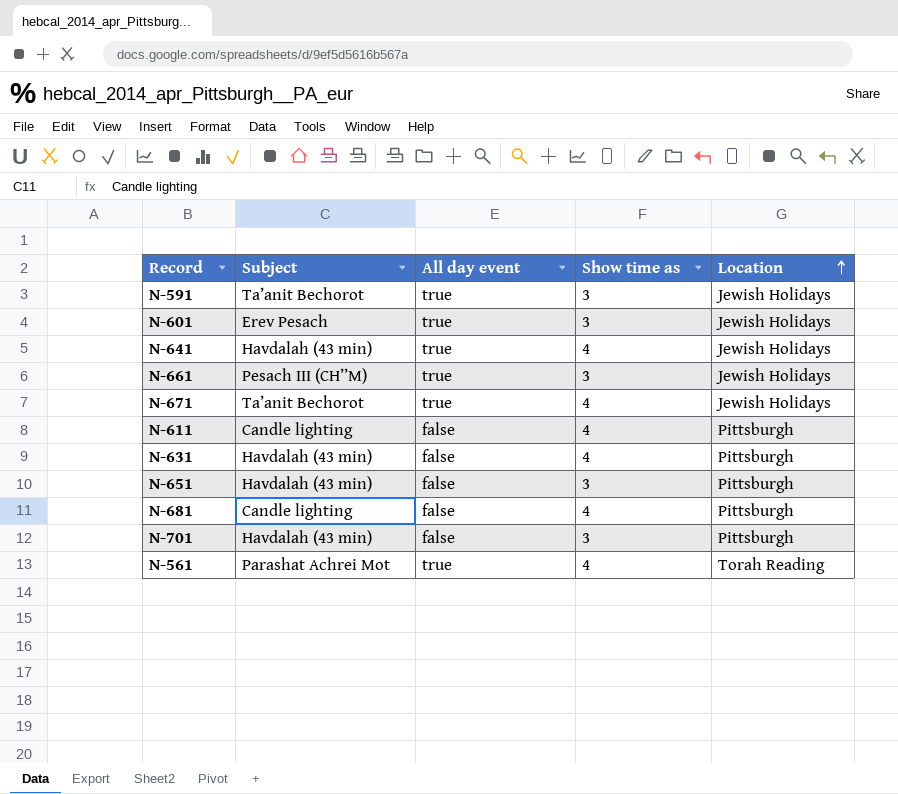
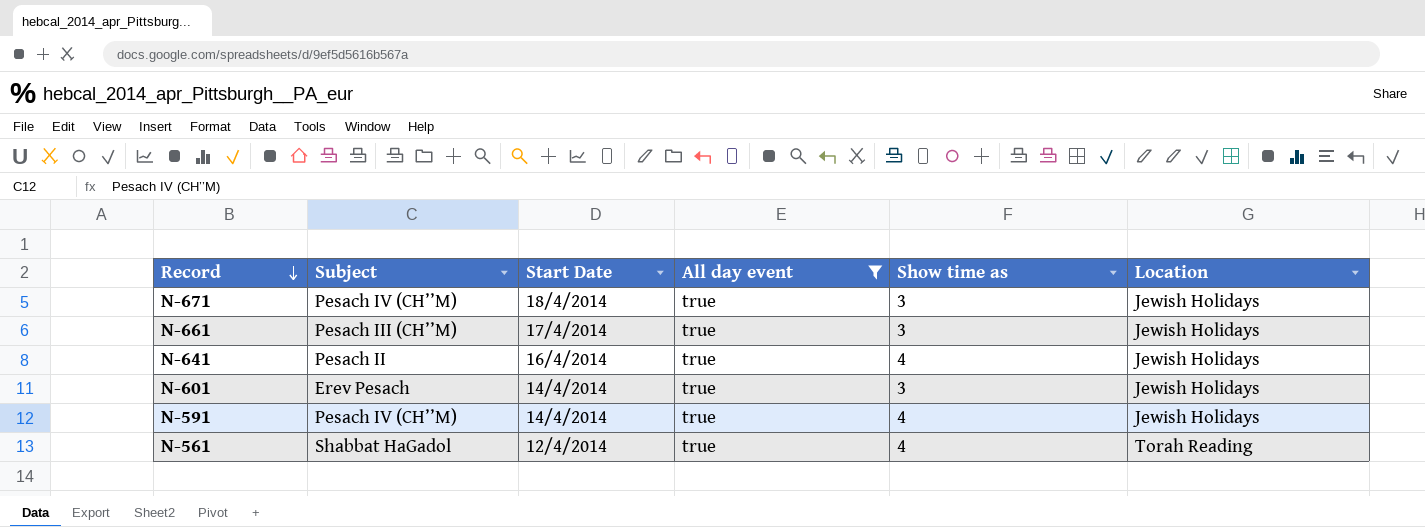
filter: none -> All day event = true
row order: Location ascending -> Record descending
column Start Date | position: none -> 3
N-671 | Subject: Ta’anit Bechorot -> Pesach IV (CH’’M)
N-671 | Show time as: 4 -> 3
N-641 | Subject: Havdalah (43 min) -> Pesach II
N-591 | Subject: Ta’anit Bechorot -> Pesach IV (CH’’M)
N-591 | Show time as: 3 -> 4
N-561 | Subject: Parashat Achrei Mot -> Shabbat HaGadol

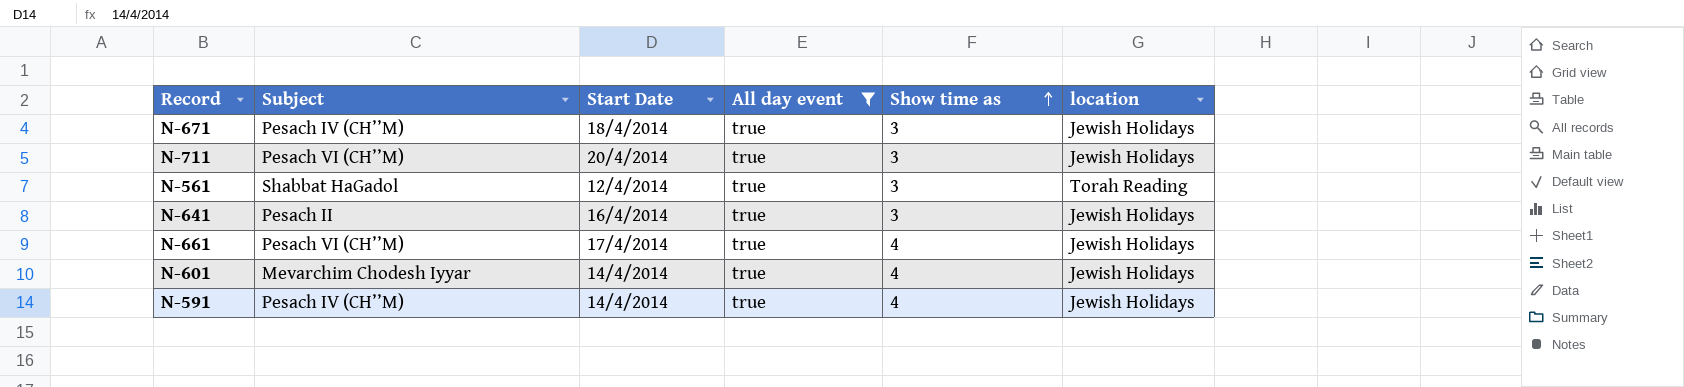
row order: Record descending -> Show time as ascending
column name: Location -> location
row N-711: none -> Pesach VI (CH’’M) | 20/4/2014 | true | 3 | Jewish Holidays
N-561 | Show time as: 4 -> 3
N-641 | Show time as: 4 -> 3
N-661 | Subject: Pesach III (CH’’M) -> Pesach VI (CH’’M)
N-661 | Show time as: 3 -> 4
N-601 | Subject: Erev Pesach -> Mevarchim Chodesh Iyyar
N-601 | Show time as: 3 -> 4

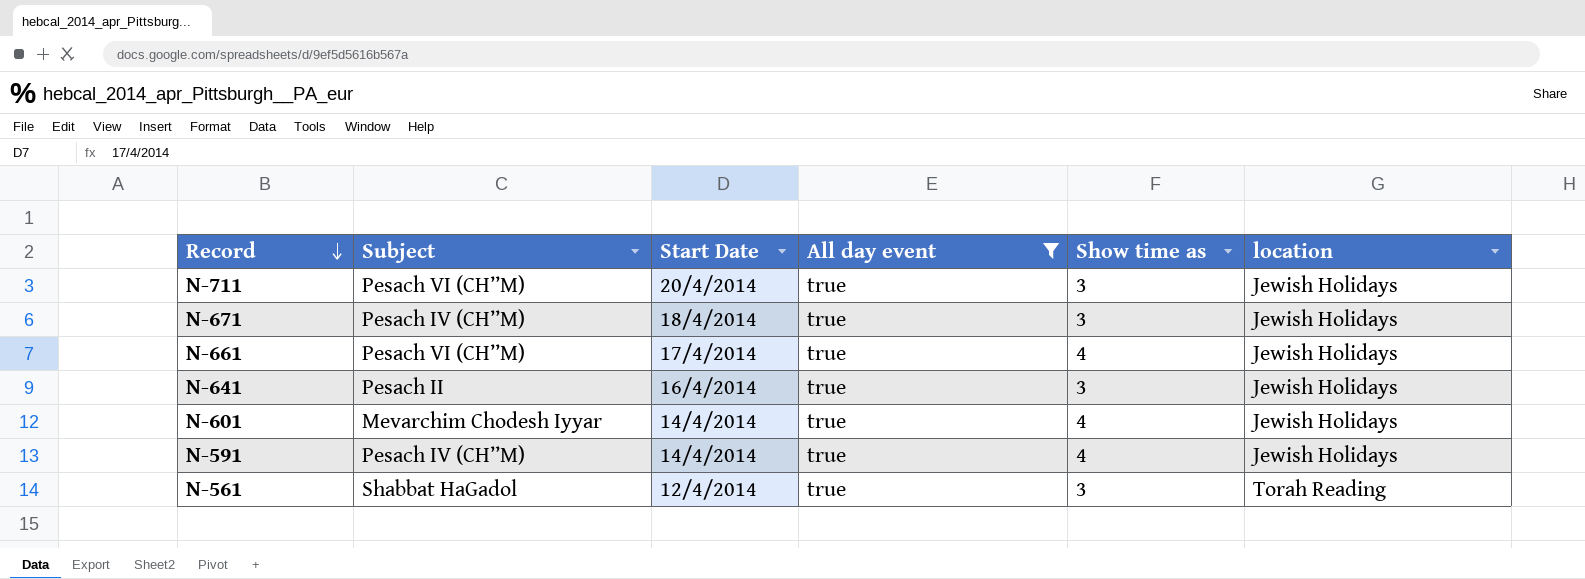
row order: Show time as ascending -> Record descending

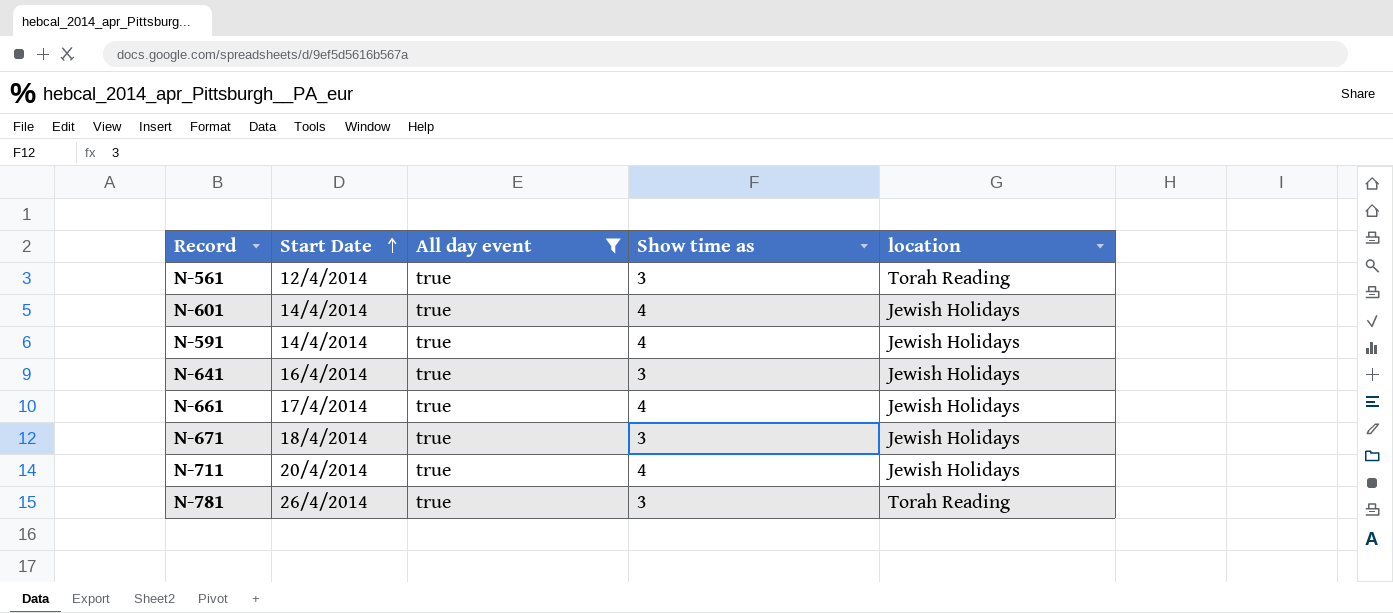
row order: Record descending -> Start Date ascending
column Subject | position: 2 -> none
N-711 | Show time as: 3 -> 4
row N-781: none -> 26/4/2014 | true | 3 | Torah Reading

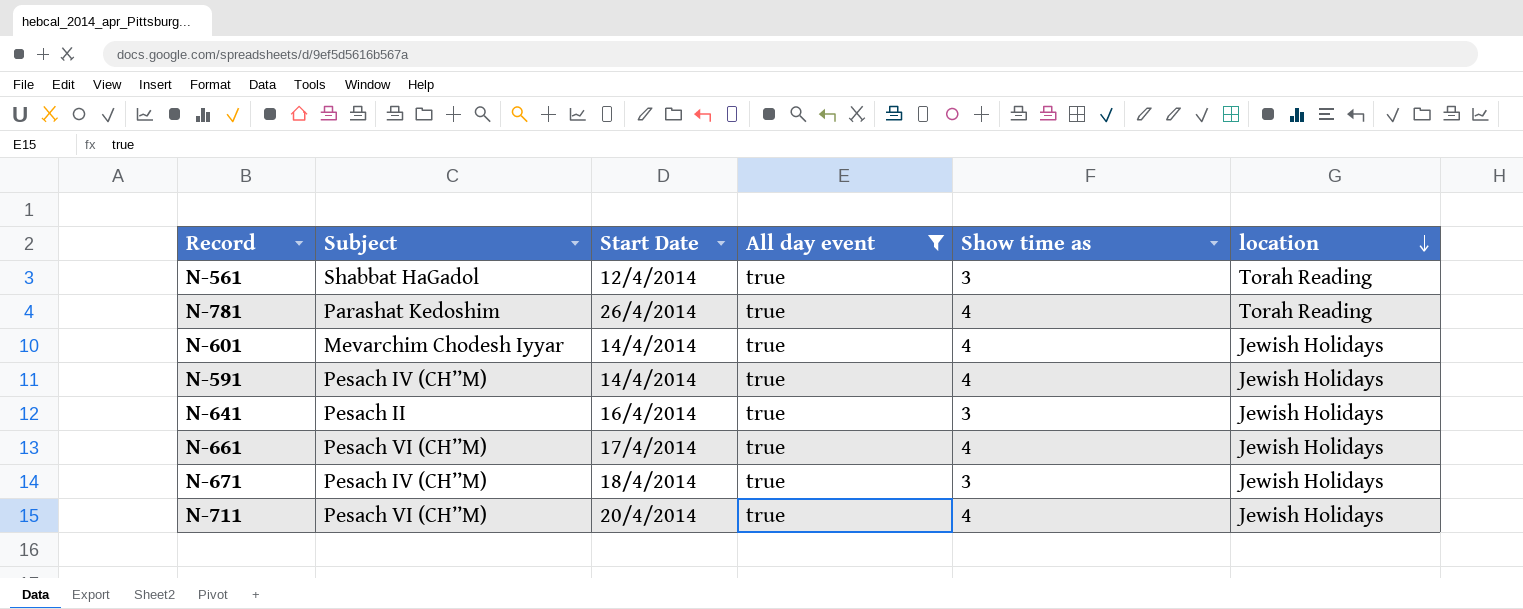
row order: Start Date ascending -> location descending
column Subject | position: none -> 2
N-781 | Show time as: 3 -> 4

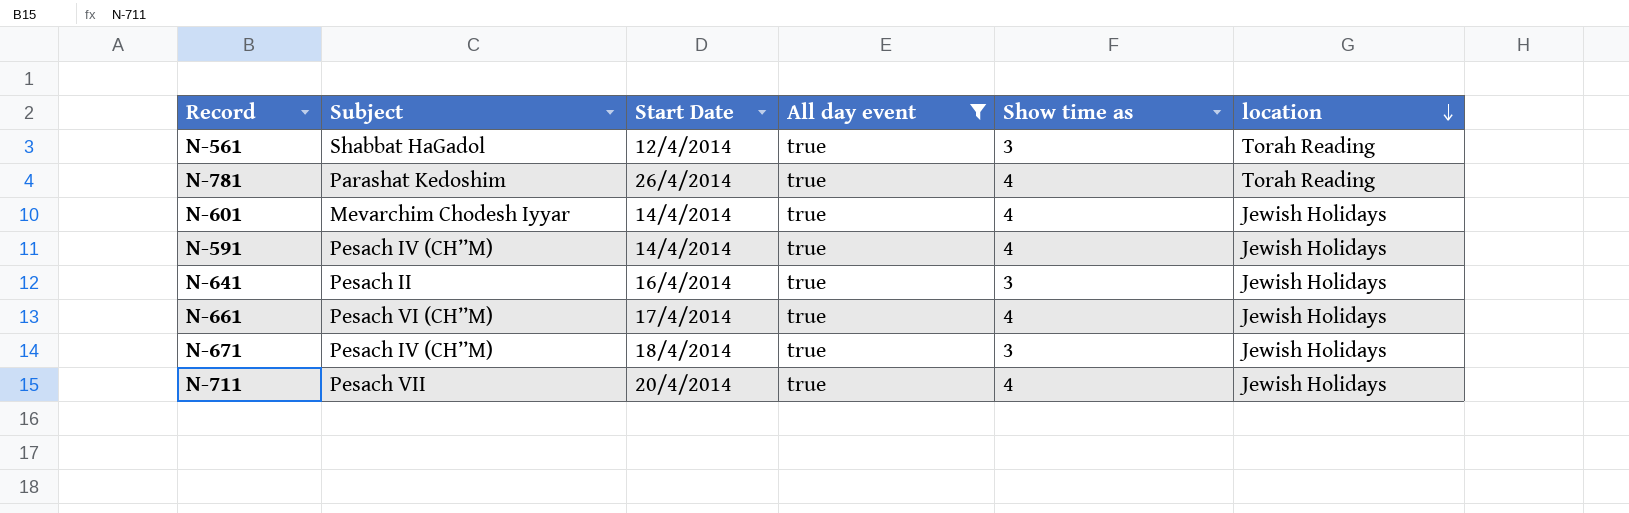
N-711 | Subject: Pesach VI (CH’’M) -> Pesach VII

